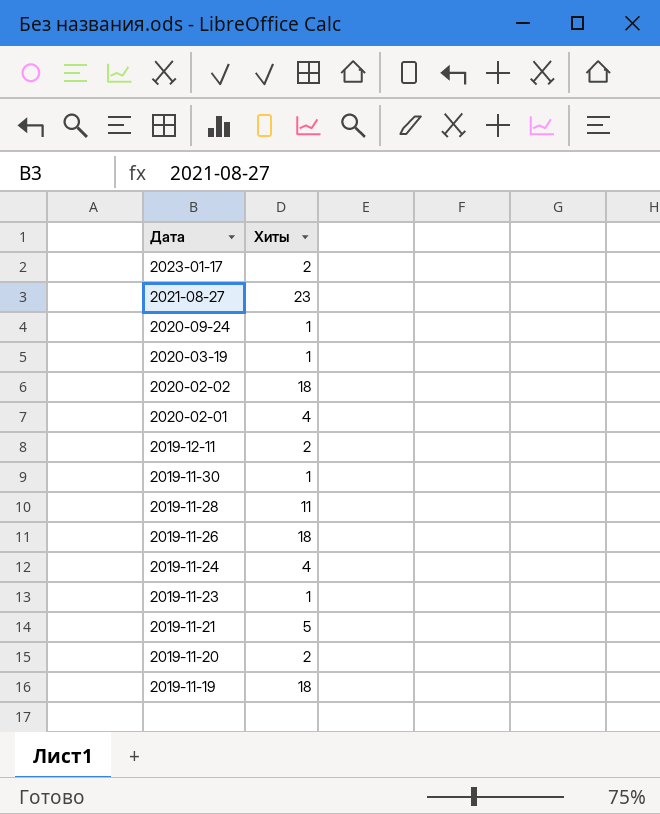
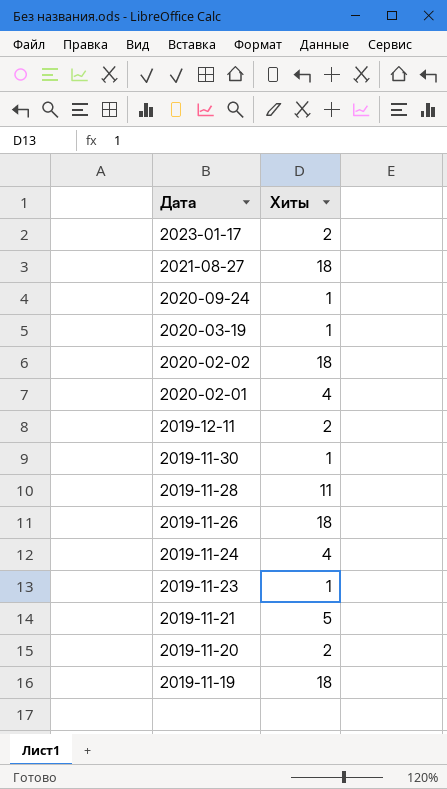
2021-08-27 | Хиты: 23 -> 18

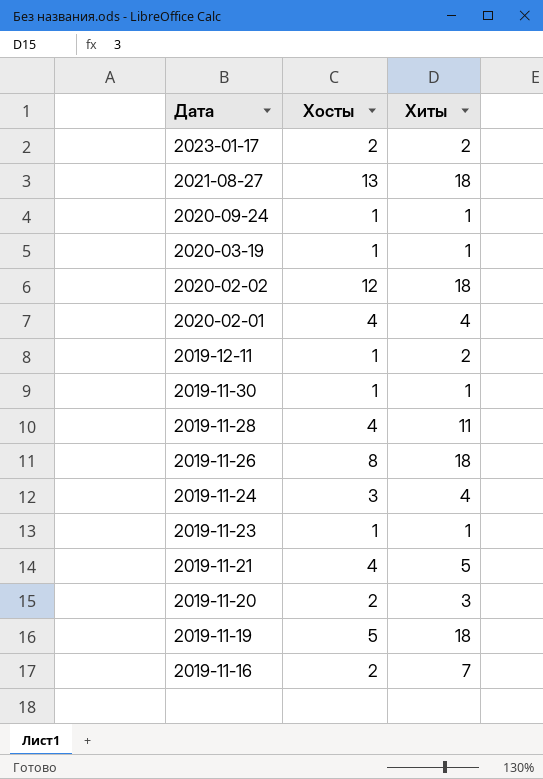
column Хосты | position: none -> 2
2019-11-20 | Хиты: 2 -> 3
row 2019-11-16: none -> 2 | 7

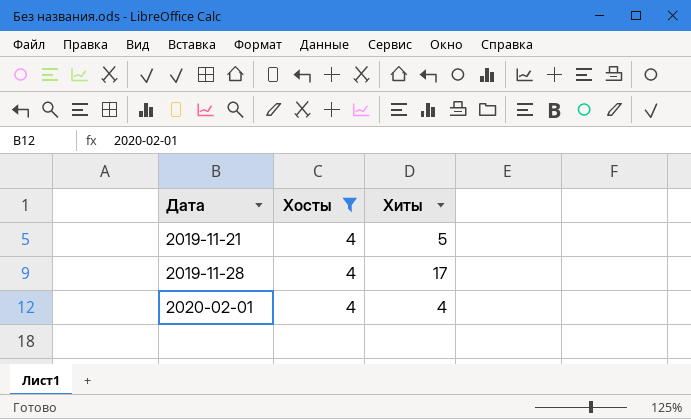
filter: none -> Хосты = 4
row order: Дата descending -> Дата ascending
2019-11-28 | Хиты: 11 -> 17

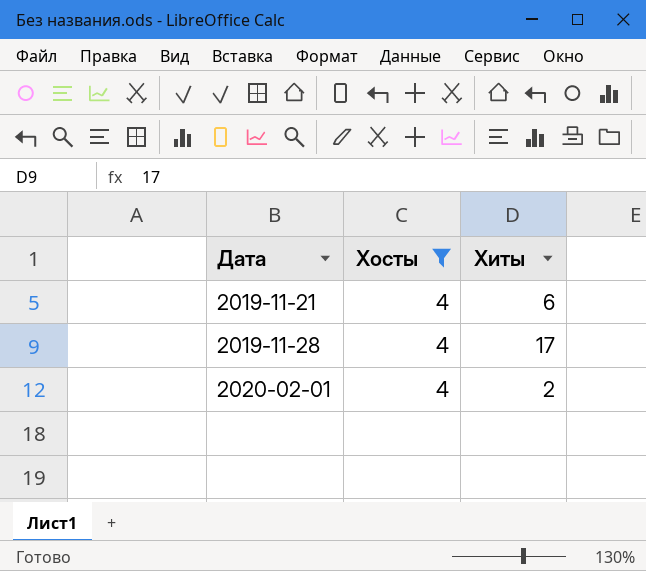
2019-11-21 | Хиты: 5 -> 6
2020-02-01 | Хиты: 4 -> 2

